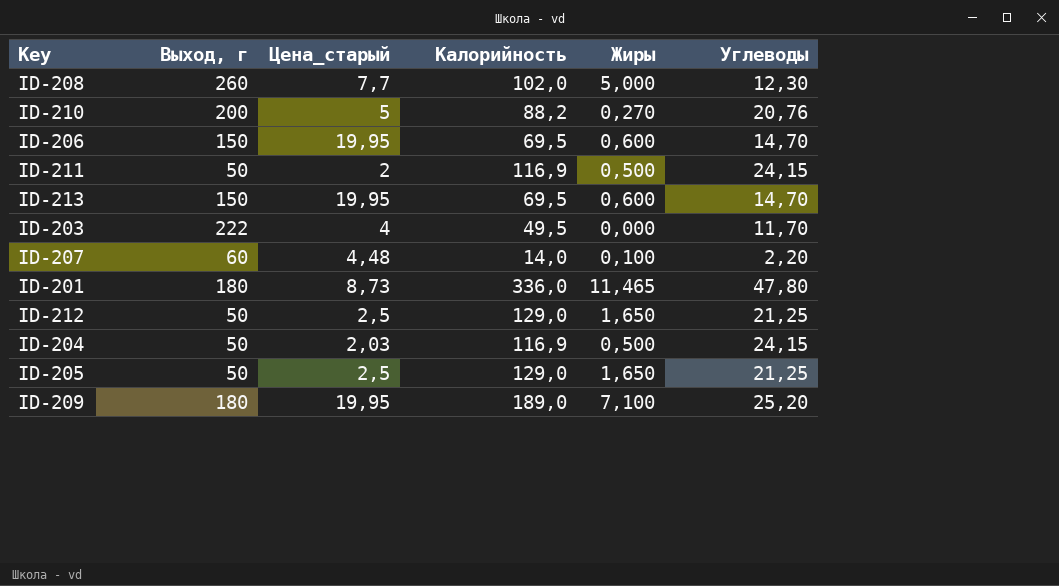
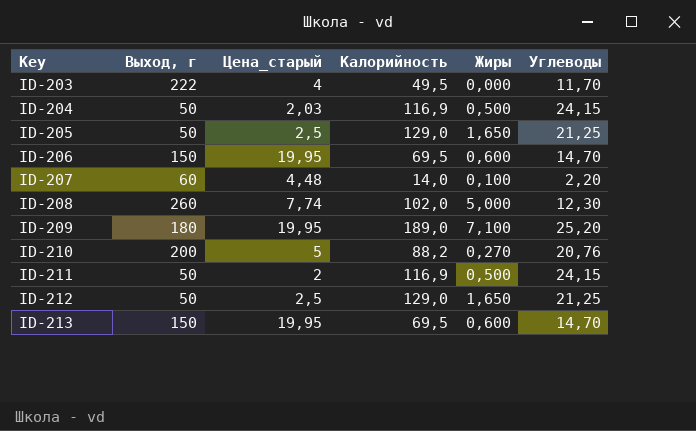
row order: none -> Key ascending
row ID-201: 180 | 8,73 | 336,0 | 11,465 | 47,80 -> none
ID-208 | Цена_старый: 7,7 -> 7,74

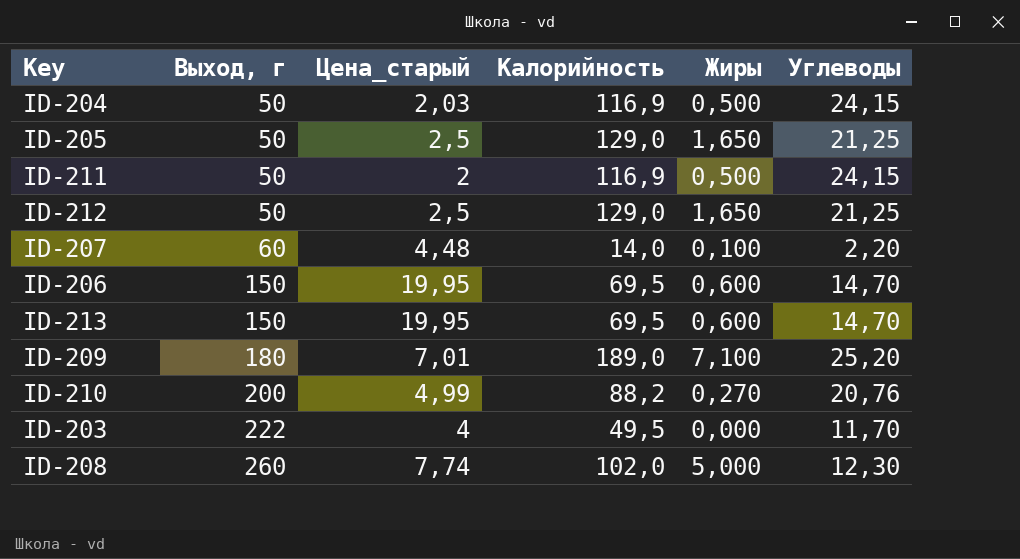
row order: Key ascending -> Выход, г ascending
ID-209 | Цена_старый: 19,95 -> 7,01
ID-210 | Цена_старый: 5 -> 4,99

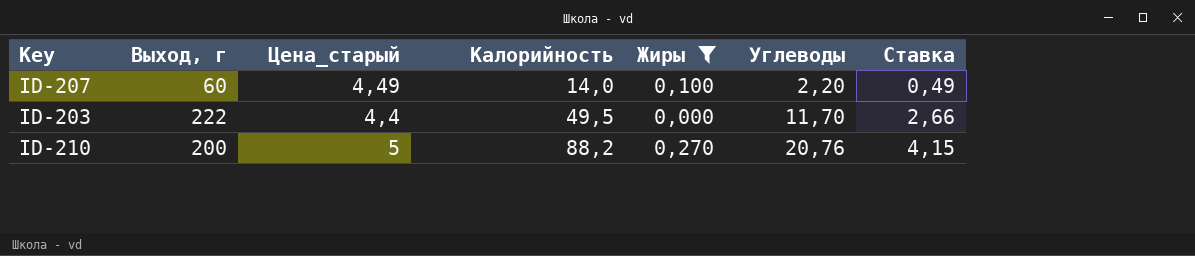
filter: none -> Жиры <= 0,270
row order: Выход, г ascending -> Калорийность ascending
column Ставка | formula: none -> [Углеводы] / [Цена_старый]
ID-207 | Цена_старый: 4,48 -> 4,49
ID-203 | Цена_старый: 4 -> 4,4
ID-210 | Цена_старый: 4,99 -> 5

